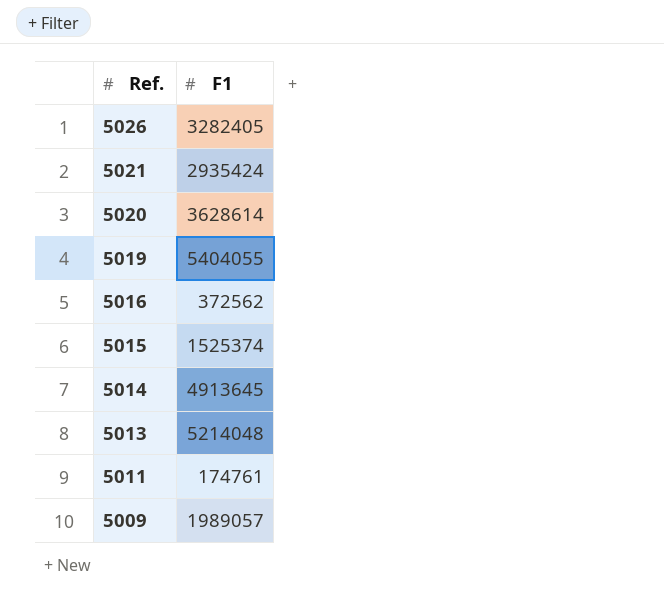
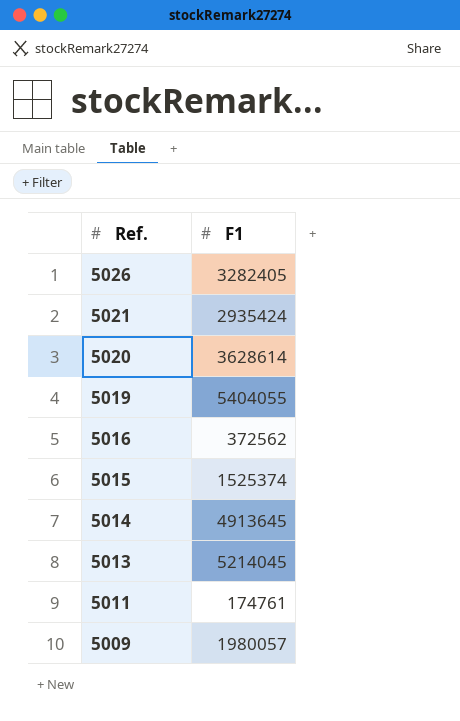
5013 | F1: 5214048 -> 5214045
5009 | F1: 1989057 -> 1980057

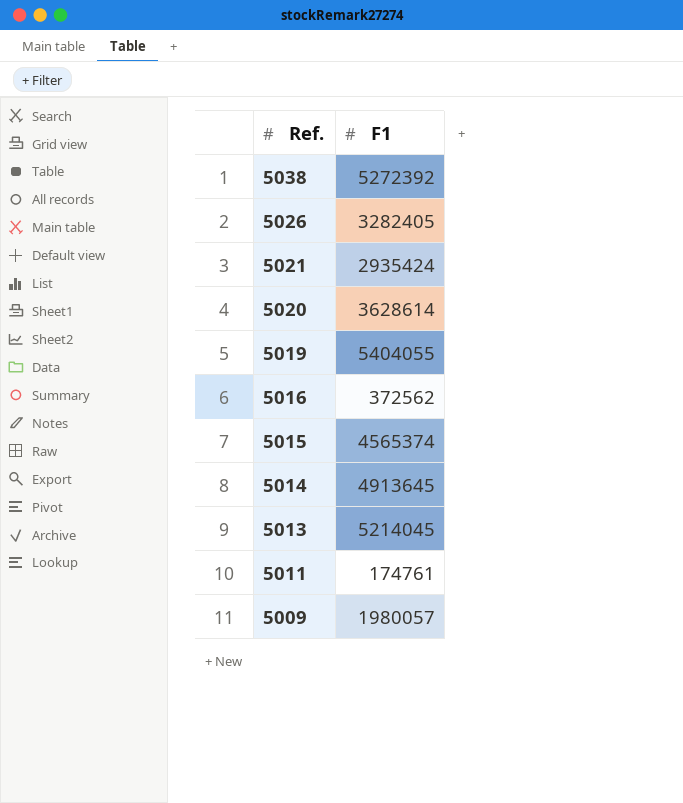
row 5038: none -> 5272392
5015 | F1: 1525374 -> 4565374

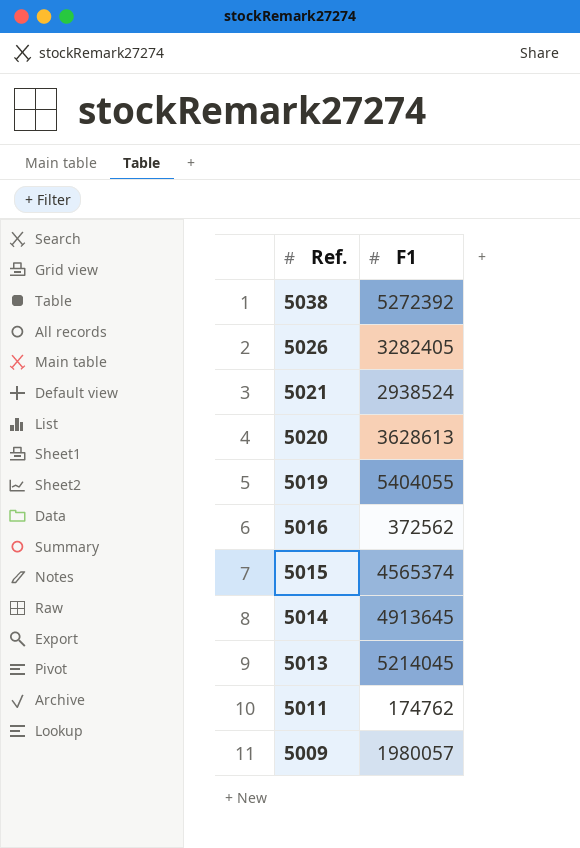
5021 | F1: 2935424 -> 2938524
5020 | F1: 3628614 -> 3628613
5011 | F1: 174761 -> 174762

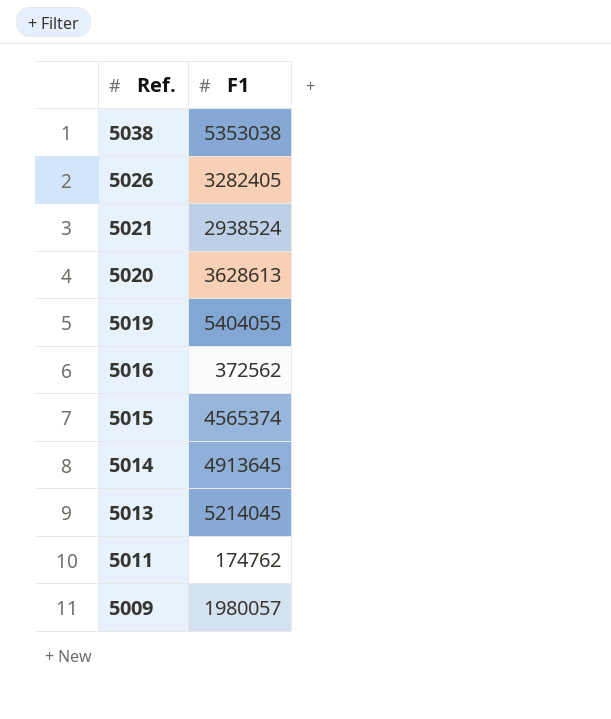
5038 | F1: 5272392 -> 5353038

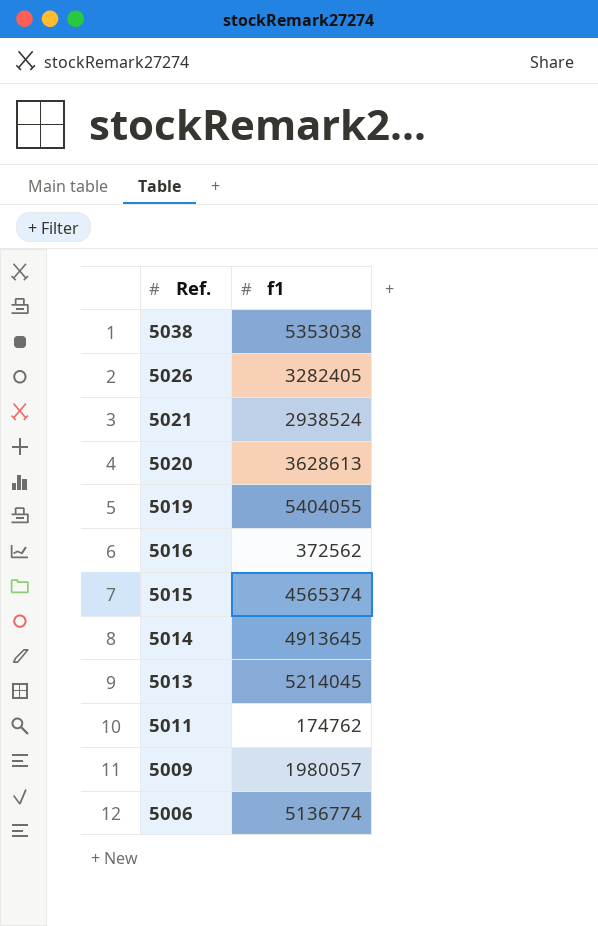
column name: F1 -> f1
row 5006: none -> 5136774

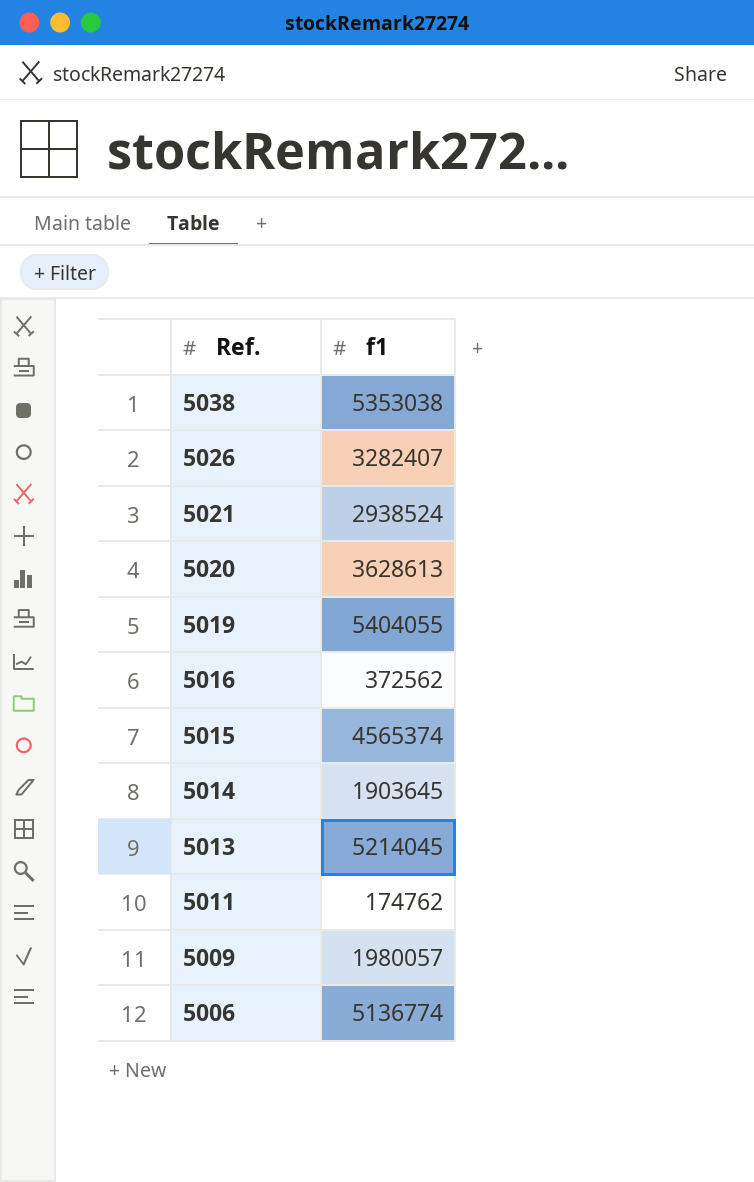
5026 | f1: 3282405 -> 3282407
5014 | f1: 4913645 -> 1903645

